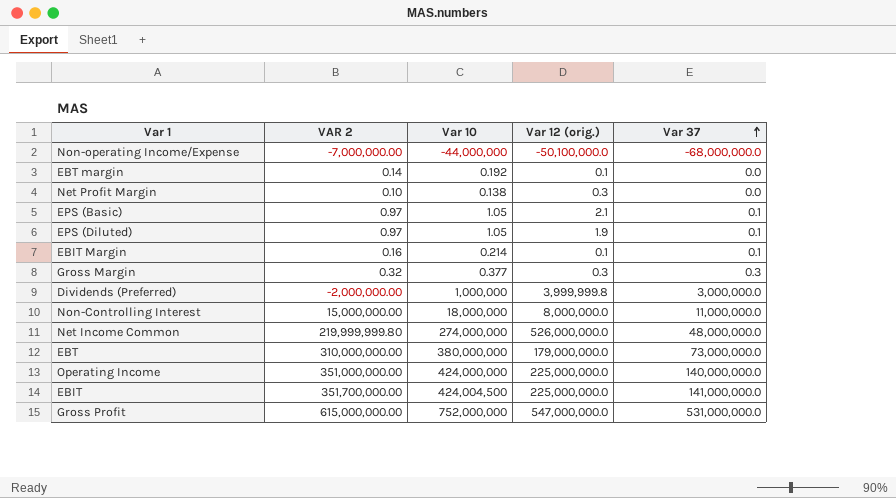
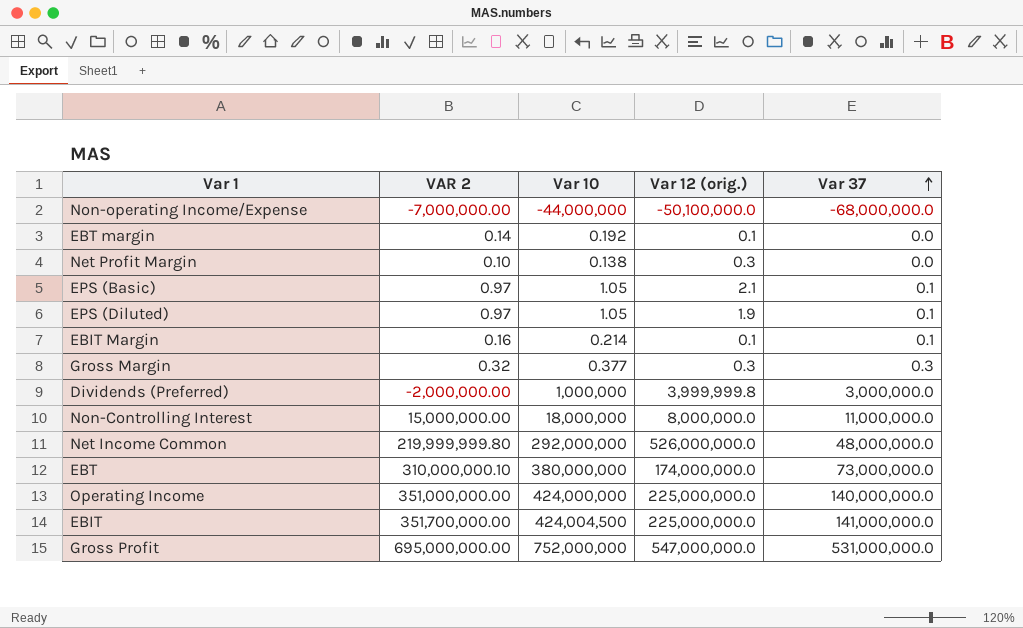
Net Income Common | Var 10: 274,000,000 -> 292,000,000
EBT | VAR 2: 310,000,000.00 -> 310,000,000.10
EBT | Var 12 (orig.): 179,000,000.0 -> 174,000,000.0
Gross Profit | VAR 2: 615,000,000.00 -> 695,000,000.00

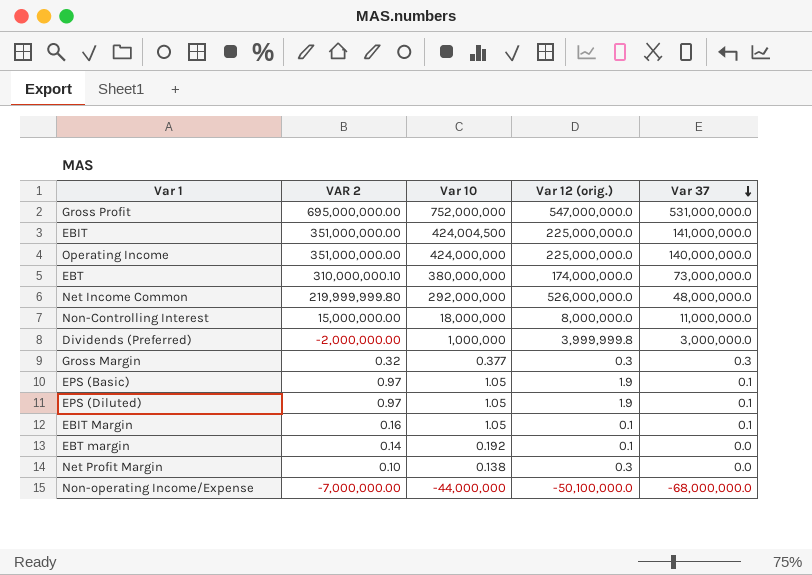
row order: Var 37 ascending -> Var 37 descending
EBIT | VAR 2: 351,700,000.00 -> 351,000,000.00
EPS (Basic) | Var 12 (orig.): 2.1 -> 1.9
EBIT Margin | Var 10: 0.214 -> 1.05

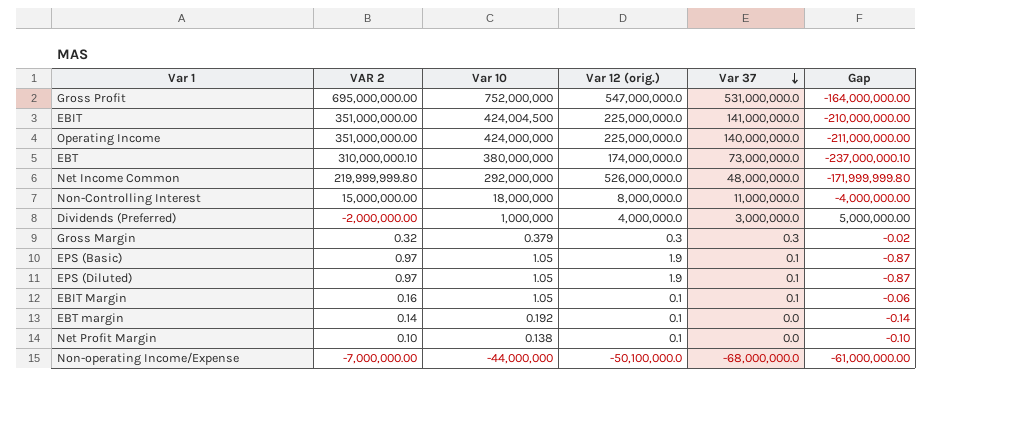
column Gap | formula: none -> [Var 37] - [VAR 2]
Dividends (Preferred) | Var 12 (orig.): 3,999,999.8 -> 4,000,000.0
Gross Margin | Var 10: 0.377 -> 0.379
Net Profit Margin | Var 12 (orig.): 0.3 -> 0.1

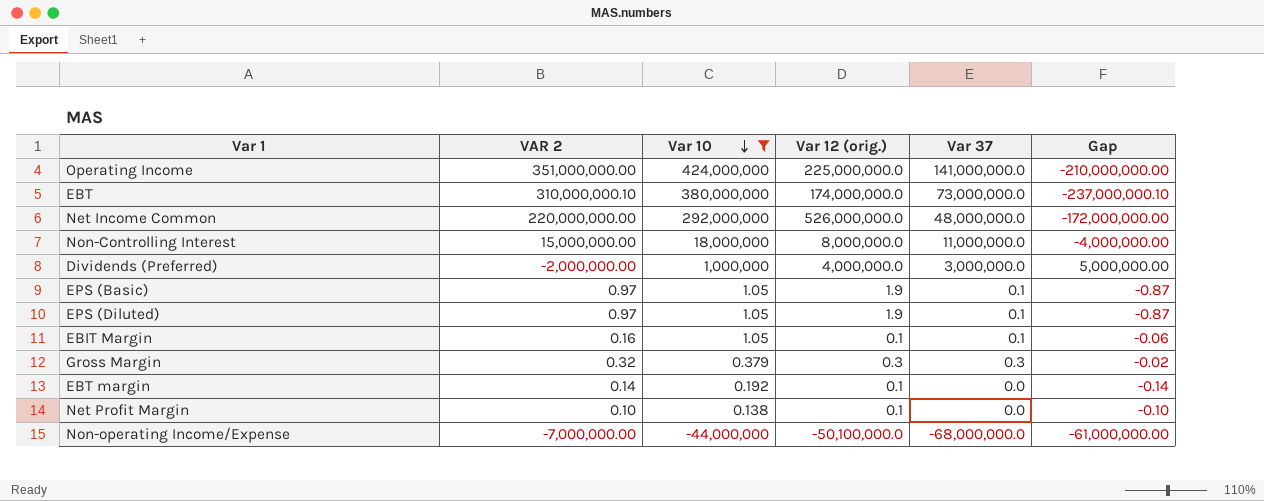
filter: none -> Var 10 <= 424,000,000
row order: Var 37 descending -> Var 10 descending
Operating Income | Var 37: 140,000,000.0 -> 141,000,000.0
Operating Income | Gap: -211,000,000.00 -> -210,000,000.00
Net Income Common | VAR 2: 219,999,999.80 -> 220,000,000.00
Net Income Common | Gap: -171,999,999.80 -> -172,000,000.00

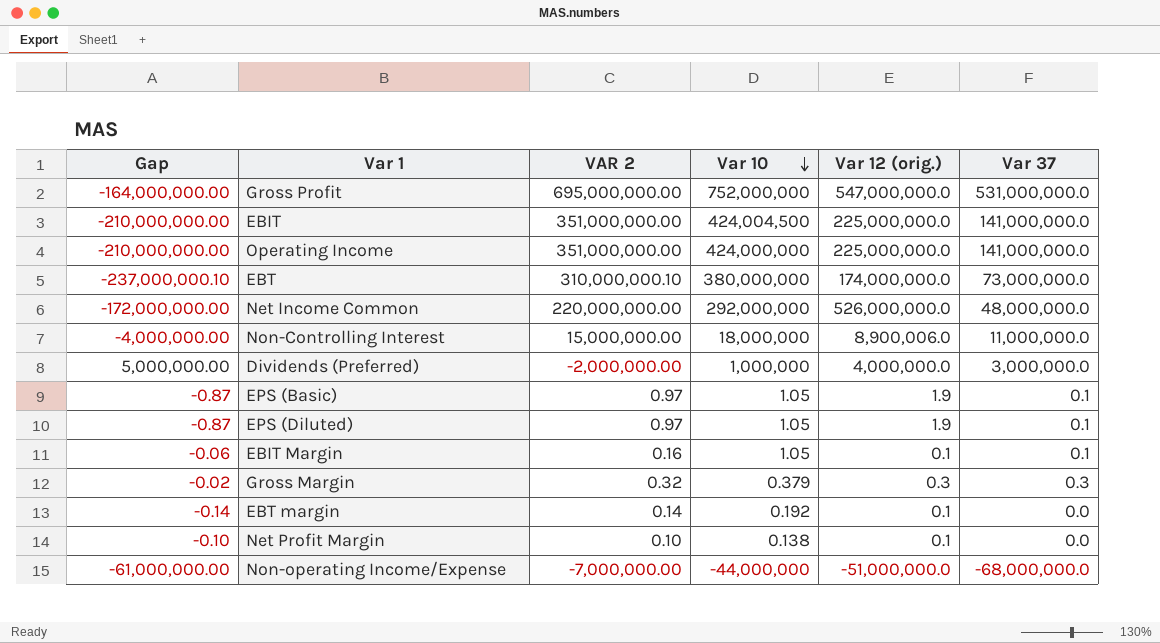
filter: Var 10 <= 424,000,000 -> none
column Gap | position: 6 -> 1
Non-Controlling Interest | Var 12 (orig.): 8,000,000.0 -> 8,900,006.0
Non-operating Income/Expense | Var 12 (orig.): -50,100,000.0 -> -51,000,000.0

